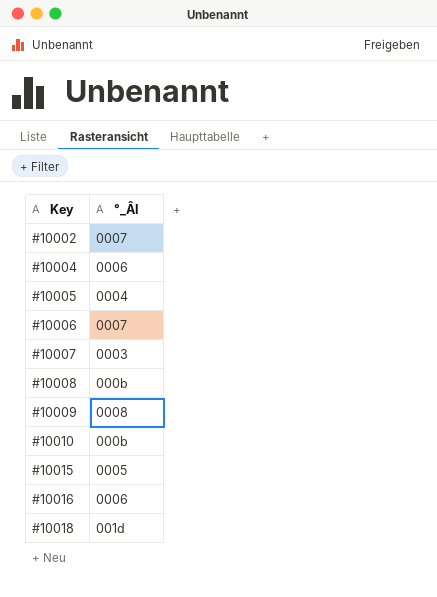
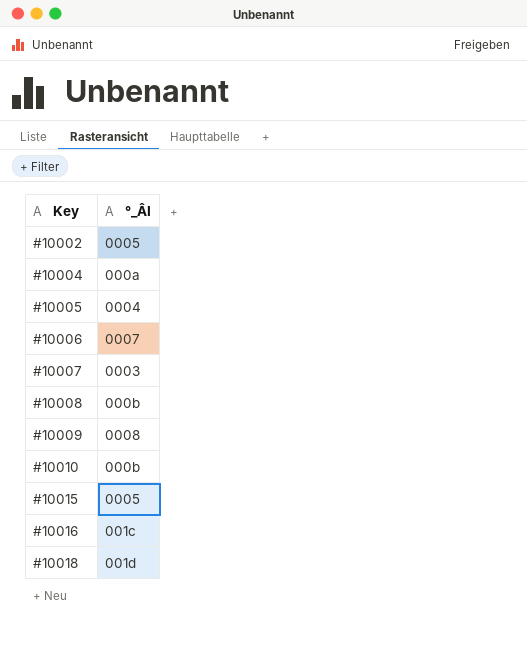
#10002 | °_ÂI: 0007 -> 0005
#10004 | °_ÂI: 0006 -> 000a
#10016 | °_ÂI: 0006 -> 001c

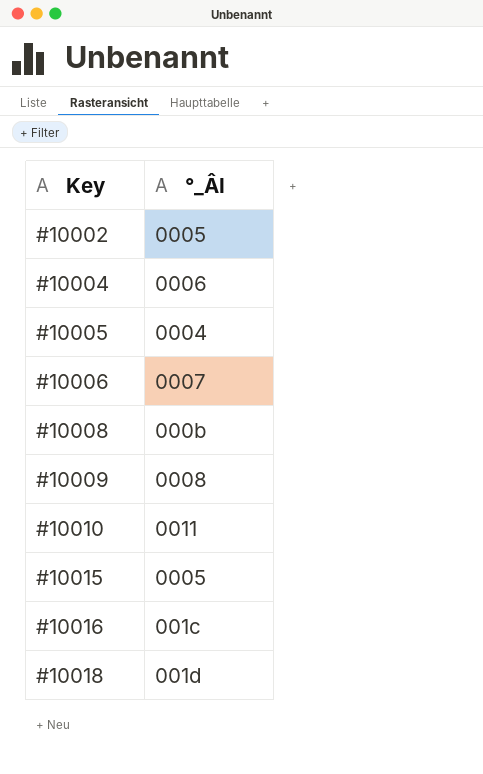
row #10007: 0003 -> none
#10004 | °_ÂI: 000a -> 0006
#10010 | °_ÂI: 000b -> 0011

